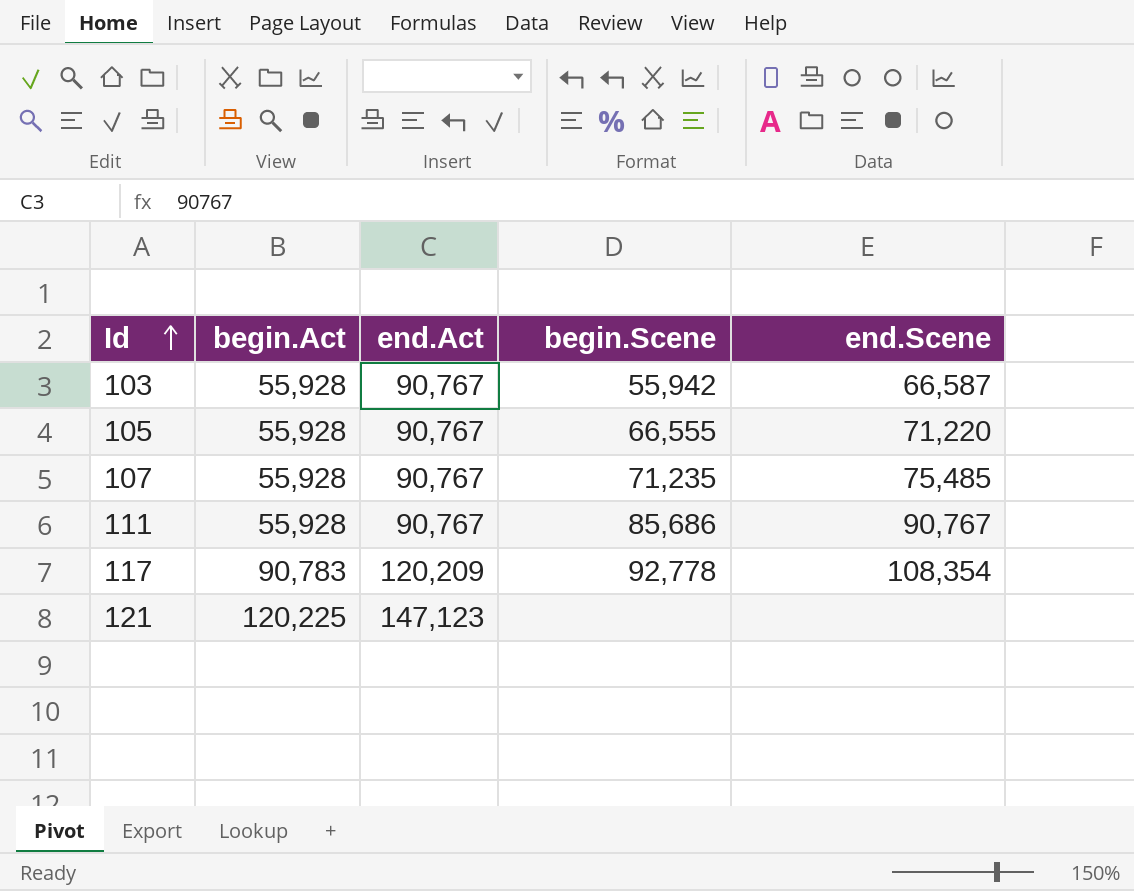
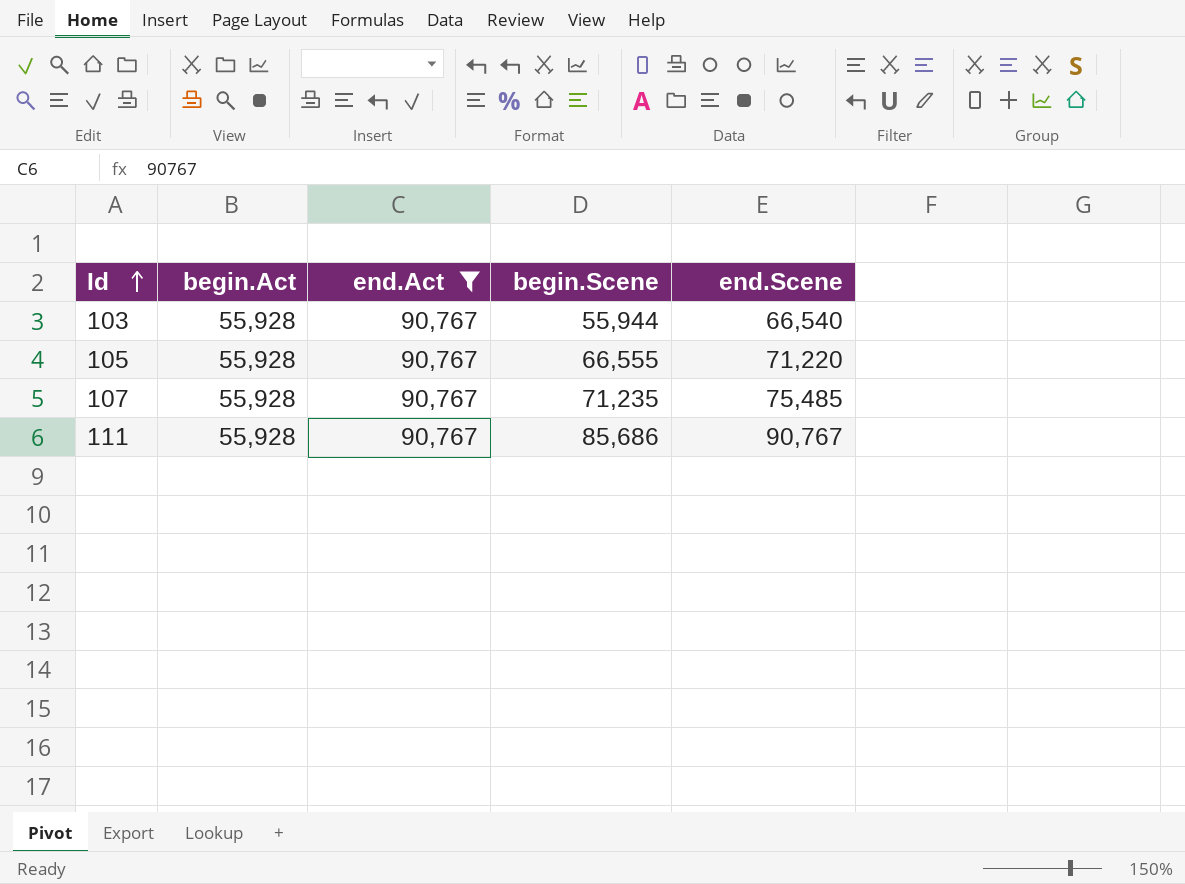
filter: none -> end.Act = 90,767
103 | begin.Scene: 55,942 -> 55,944
103 | end.Scene: 66,587 -> 66,540

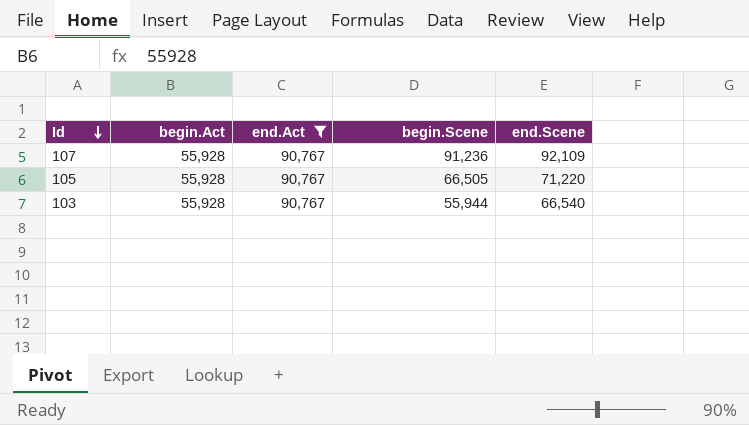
row order: Id ascending -> Id descending
row 111: 55,928 | 90,767 | 85,686 | 90,767 -> none
107 | begin.Scene: 71,235 -> 91,236
107 | end.Scene: 75,485 -> 92,109
105 | begin.Scene: 66,555 -> 66,505

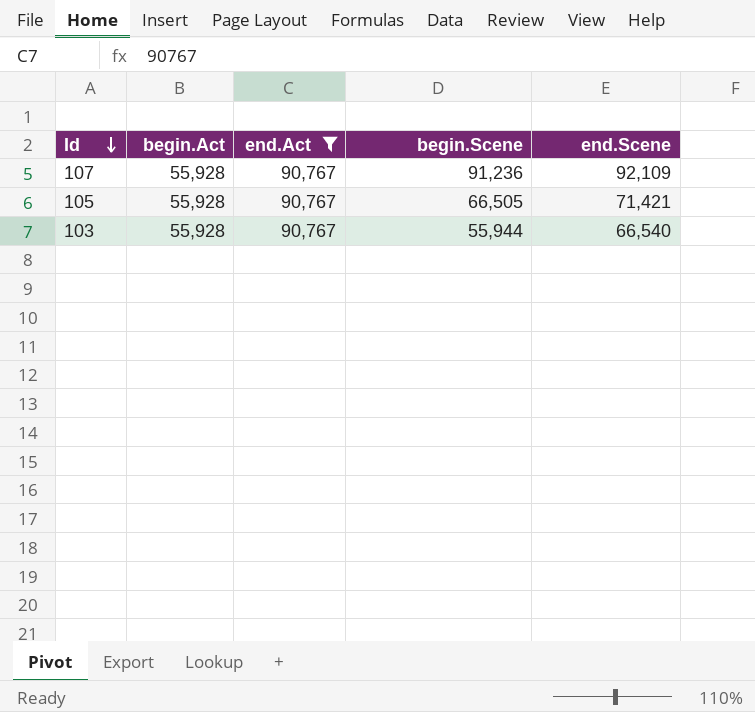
105 | end.Scene: 71,220 -> 71,421

